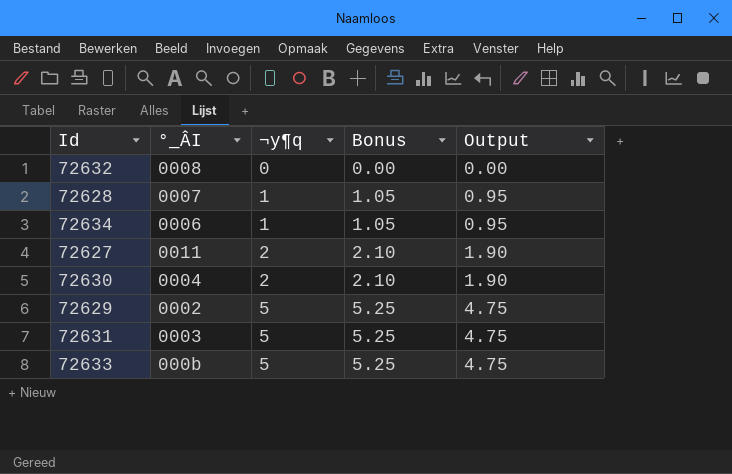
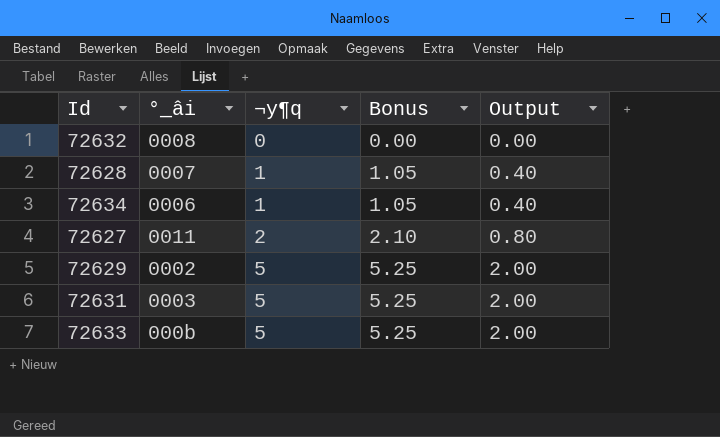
column name: °_ÂI -> °_âi
column Output | formula: [¬y¶q] * 0.95 -> [¬y¶q] * 0.4
row 72630: 0004 | 2 | 2.10 | 1.90 -> none

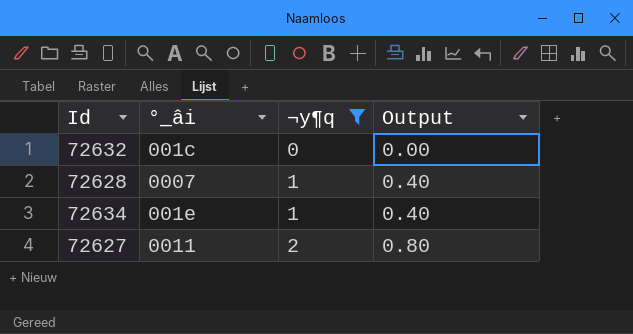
filter: none -> ¬y¶q != 5
column Bonus | formula: [¬y¶q] * 1.05 -> none
72632 | °_âi: 0008 -> 001c
72634 | °_âi: 0006 -> 001e

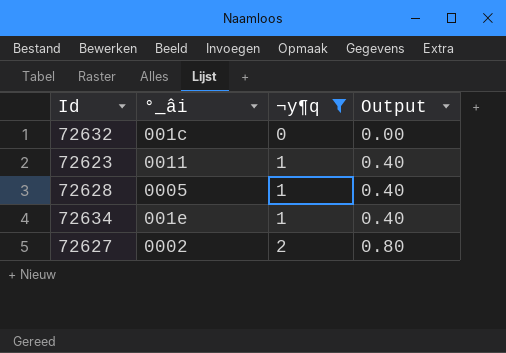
row 72623: none -> 0011 | 1 | 0.40
72628 | °_âi: 0007 -> 0005
72627 | °_âi: 0011 -> 0002

